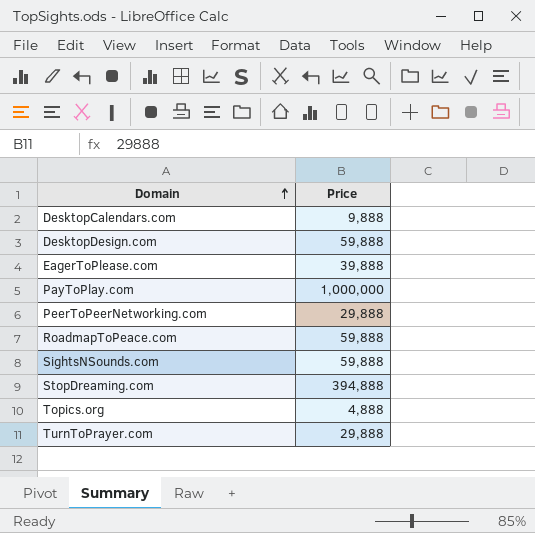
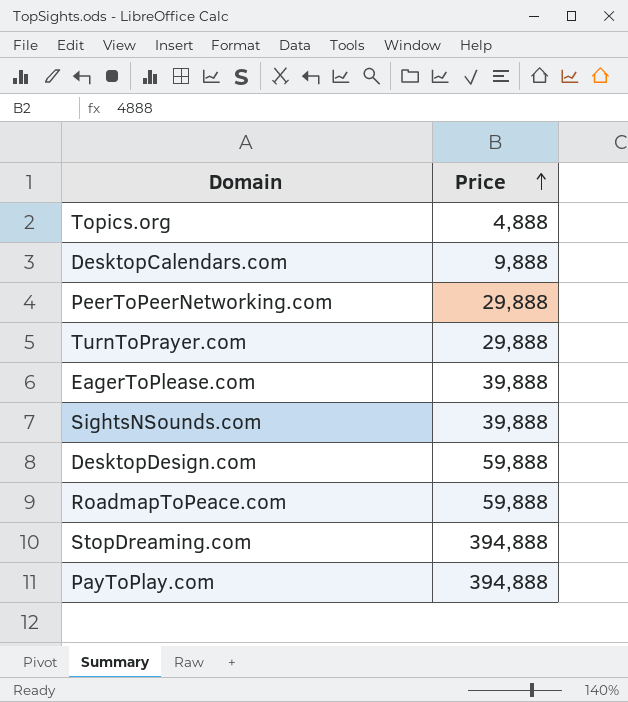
row order: Domain ascending -> Price ascending
SightsNSounds.com | Price: 59,888 -> 39,888
PayToPlay.com | Price: 1,000,000 -> 394,888

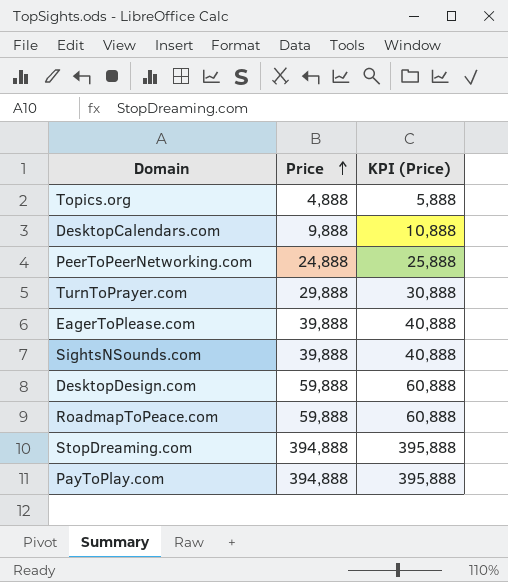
column KPI (Price) | formula: none -> [Price] + 1000
PeerToPeerNetworking.com | Price: 29,888 -> 24,888

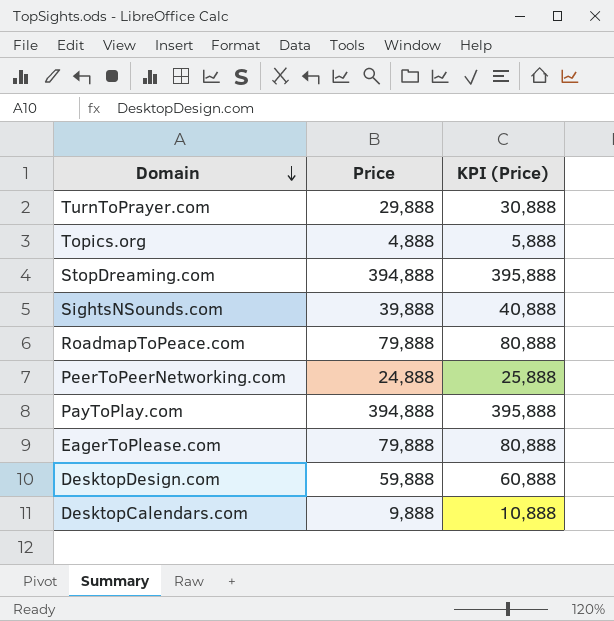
row order: Price ascending -> Domain descending
RoadmapToPeace.com | Price: 59,888 -> 79,888
RoadmapToPeace.com | KPI (Price): 60,888 -> 80,888
EagerToPlease.com | Price: 39,888 -> 79,888
EagerToPlease.com | KPI (Price): 40,888 -> 80,888

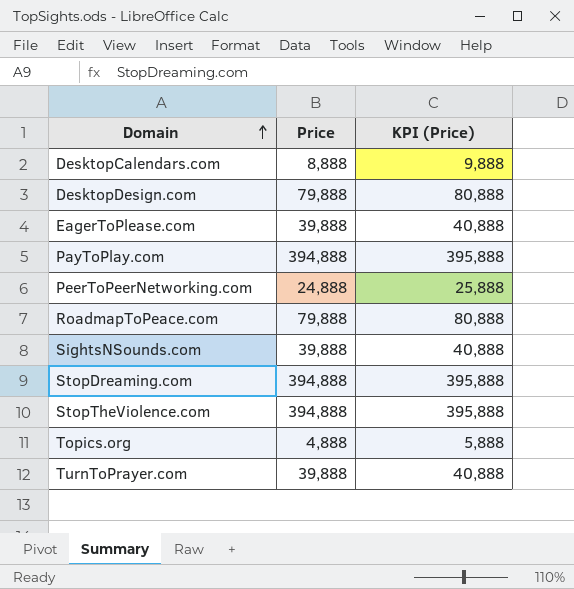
row order: Domain descending -> Domain ascending
DesktopCalendars.com | Price: 9,888 -> 8,888
DesktopCalendars.com | KPI (Price): 10,888 -> 9,888
DesktopDesign.com | Price: 59,888 -> 79,888
DesktopDesign.com | KPI (Price): 60,888 -> 80,888
EagerToPlease.com | Price: 79,888 -> 39,888
EagerToPlease.com | KPI (Price): 80,888 -> 40,888
row StopTheViolence.com: none -> 394,888 | 395,888
TurnToPrayer.com | Price: 29,888 -> 39,888
TurnToPrayer.com | KPI (Price): 30,888 -> 40,888

